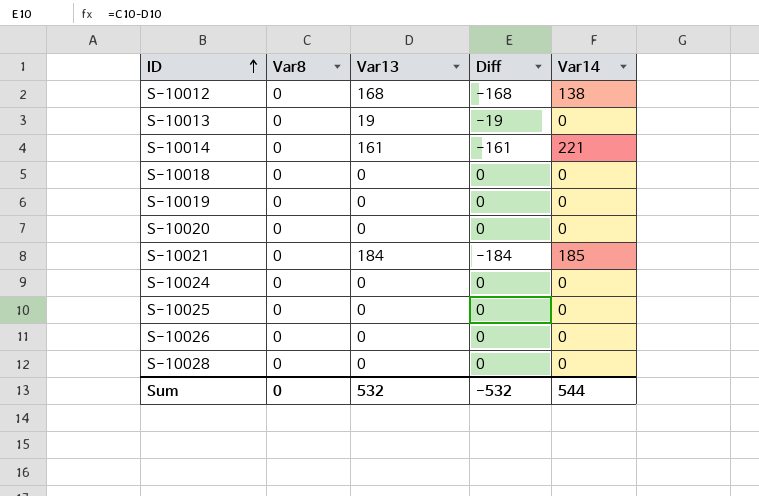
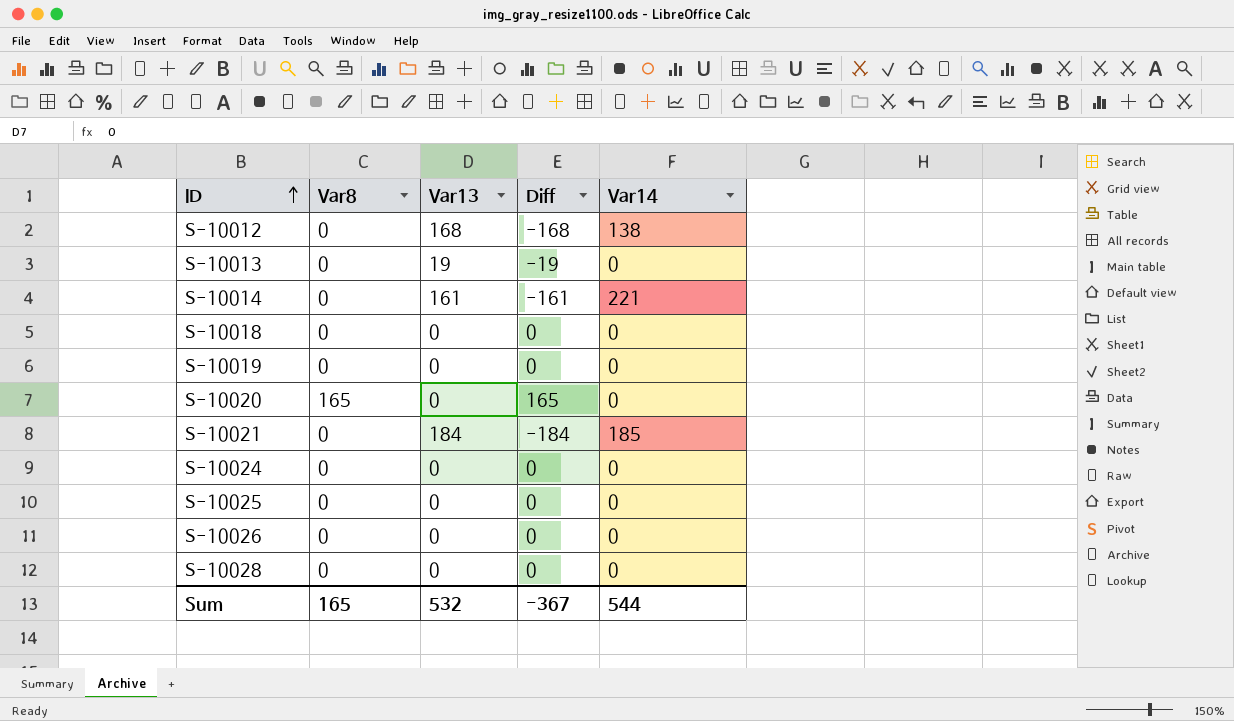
S-10020 | Var8: 0 -> 165
S-10020 | Diff: 0 -> 165
Sum | Var8: 0 -> 165
Sum | Diff: -532 -> -367

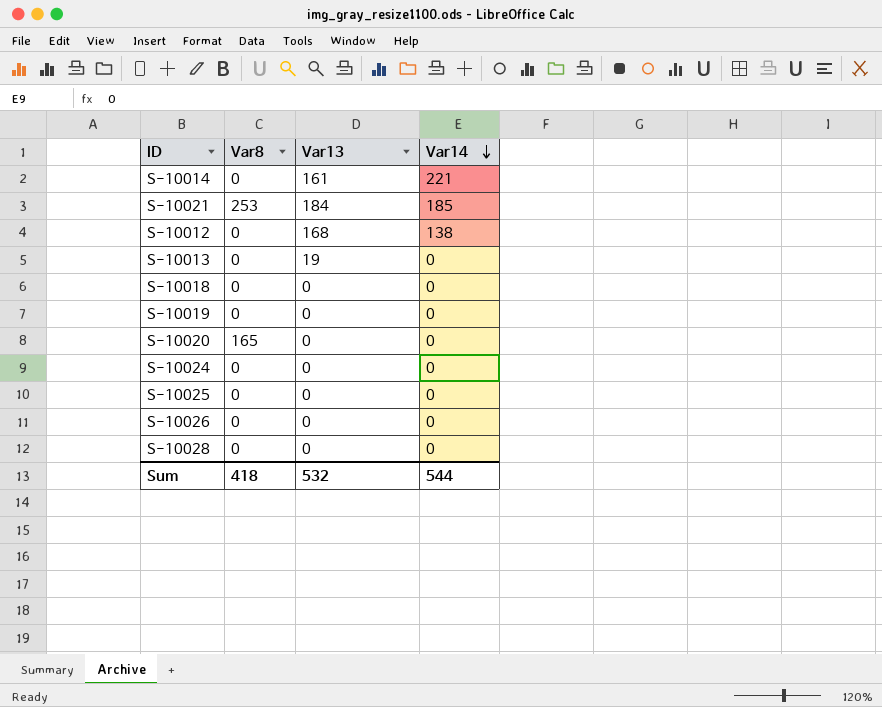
row order: ID ascending -> Var14 descending
column Diff | formula: [Var8] - [Var13] -> none
S-10021 | Var8: 0 -> 253
Sum | Var8: 165 -> 418

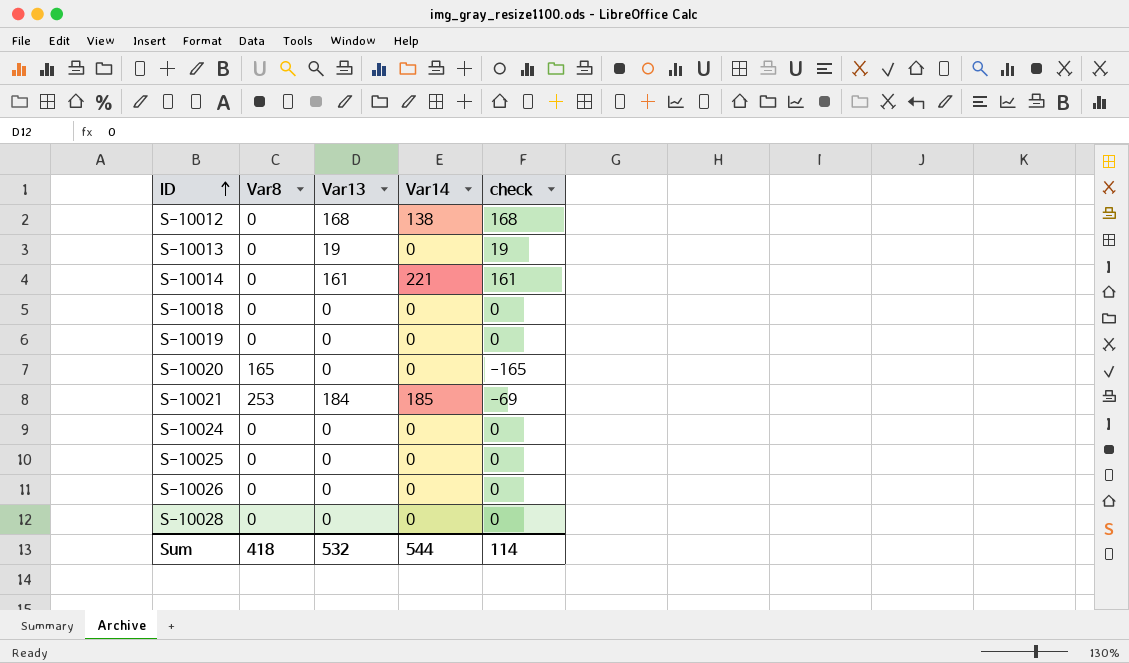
row order: Var14 descending -> ID ascending
column check | formula: none -> [Var13] - [Var8]

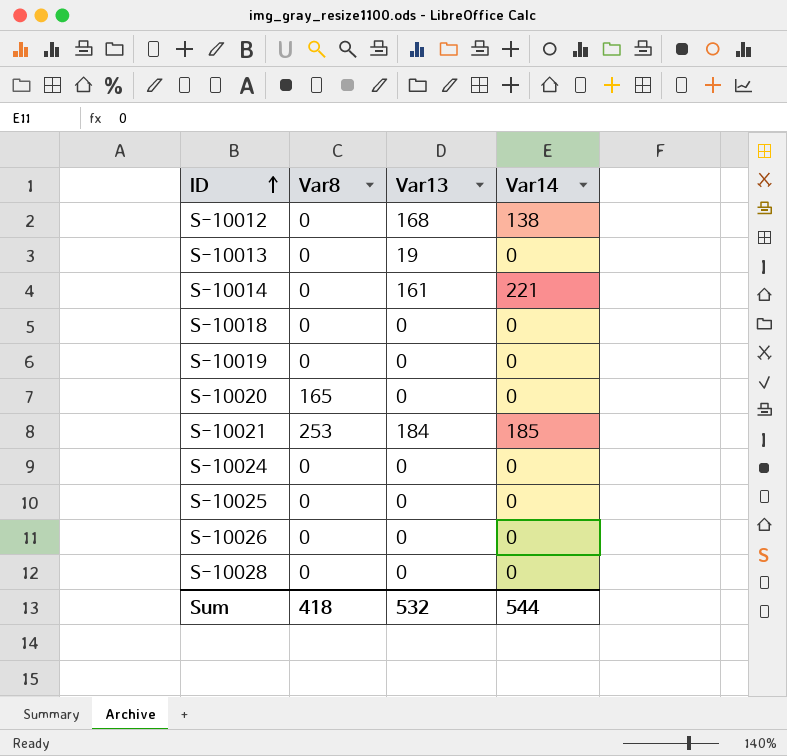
column check | formula: [Var13] - [Var8] -> none

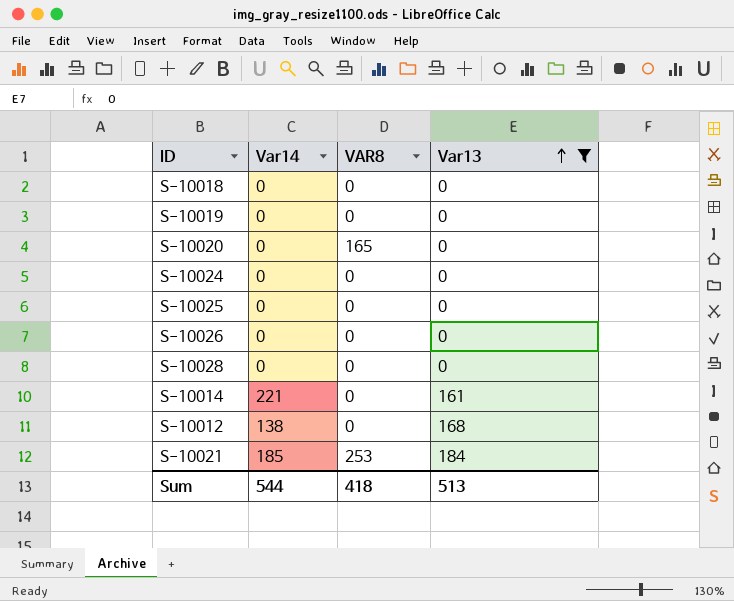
filter: none -> Var13 != 19
row order: ID ascending -> Var13 ascending
column Var14 | position: 4 -> 2
column name: Var8 -> VAR8
Sum | Var13: 532 -> 513

